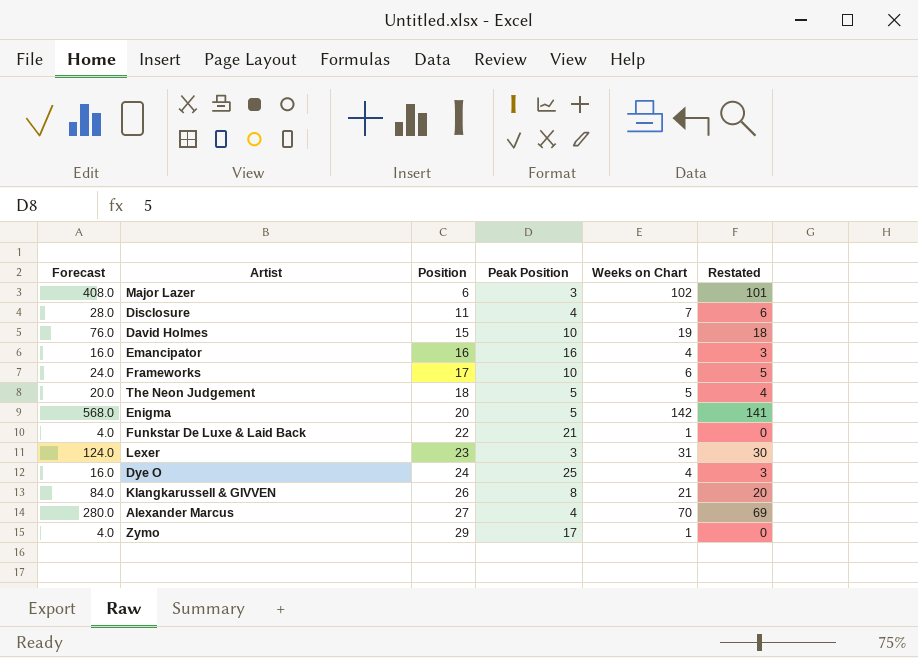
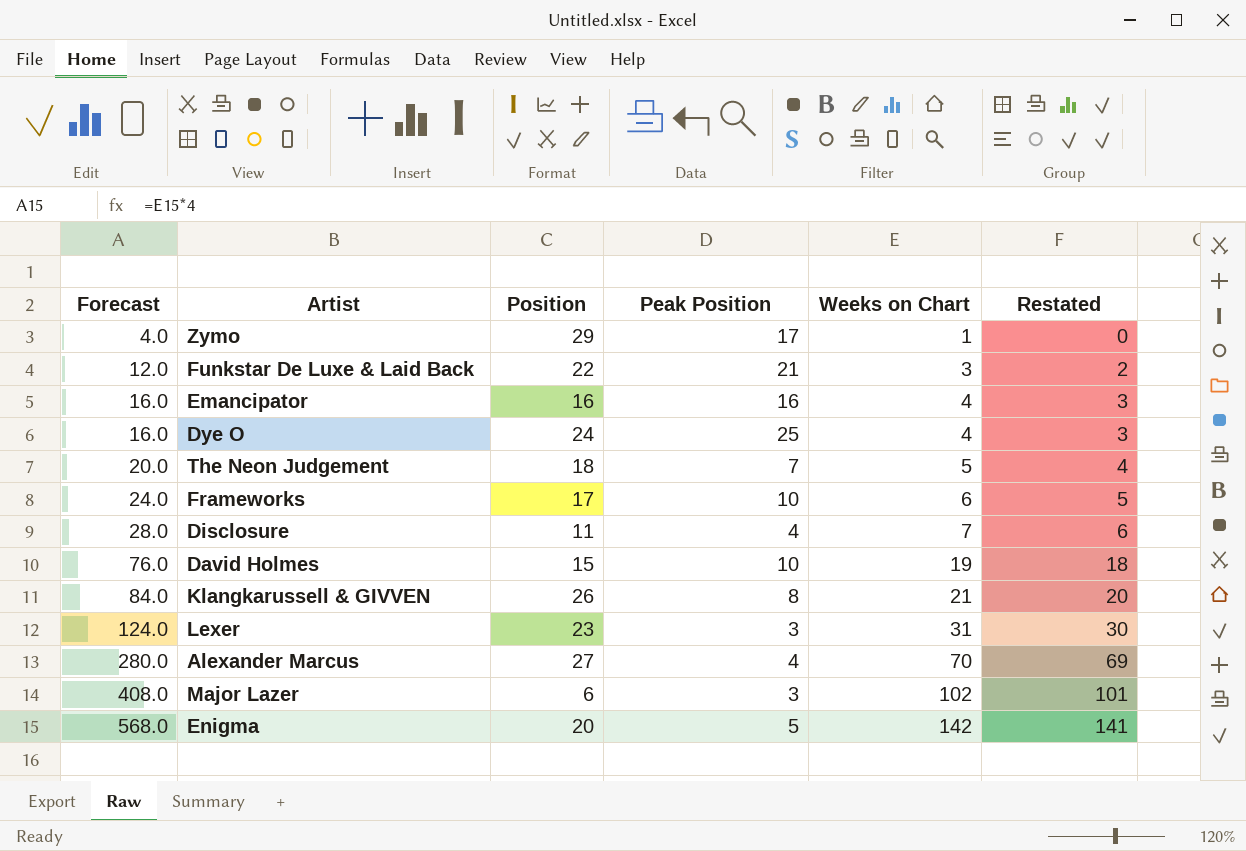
row order: Position ascending -> Forecast ascending
Funkstar De Luxe & Laid Back | Forecast: 4.0 -> 12.0
Funkstar De Luxe & Laid Back | Weeks on Chart: 1 -> 3
Funkstar De Luxe & Laid Back | Restated: 0 -> 2
The Neon Judgement | Peak Position: 5 -> 7

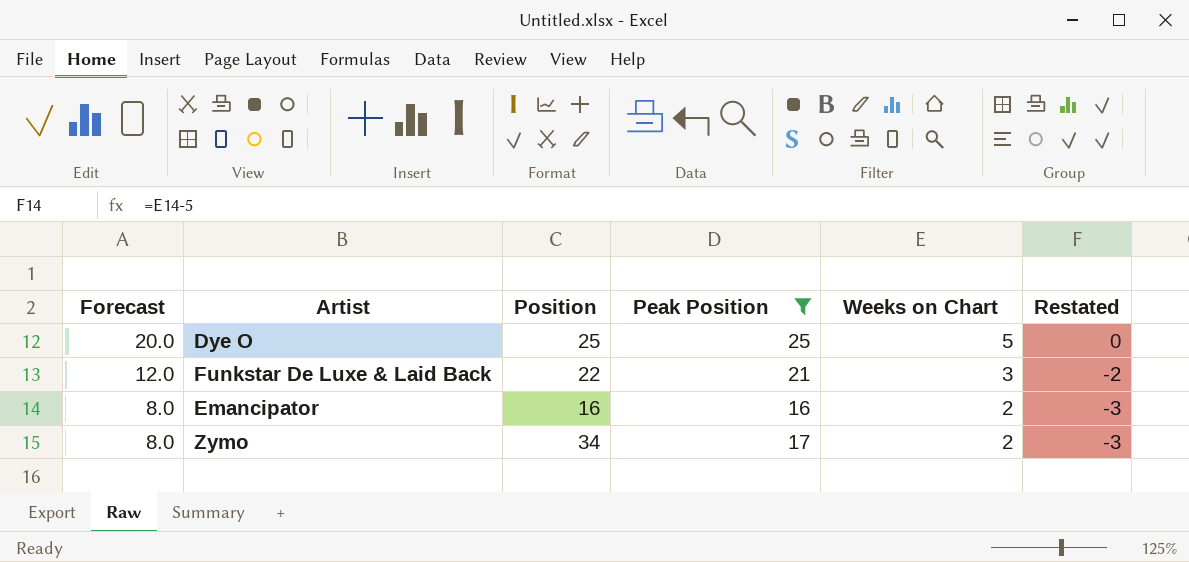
filter: none -> Peak Position >= 16
row order: Forecast ascending -> Forecast descending
column Restated | formula: [Weeks on Chart] - 1 -> [Weeks on Chart] - 5
Dye O | Forecast: 16.0 -> 20.0
Dye O | Position: 24 -> 25
Dye O | Weeks on Chart: 4 -> 5
Emancipator | Forecast: 16.0 -> 8.0
Emancipator | Weeks on Chart: 4 -> 2
Zymo | Forecast: 4.0 -> 8.0
Zymo | Position: 29 -> 34
Zymo | Weeks on Chart: 1 -> 2

